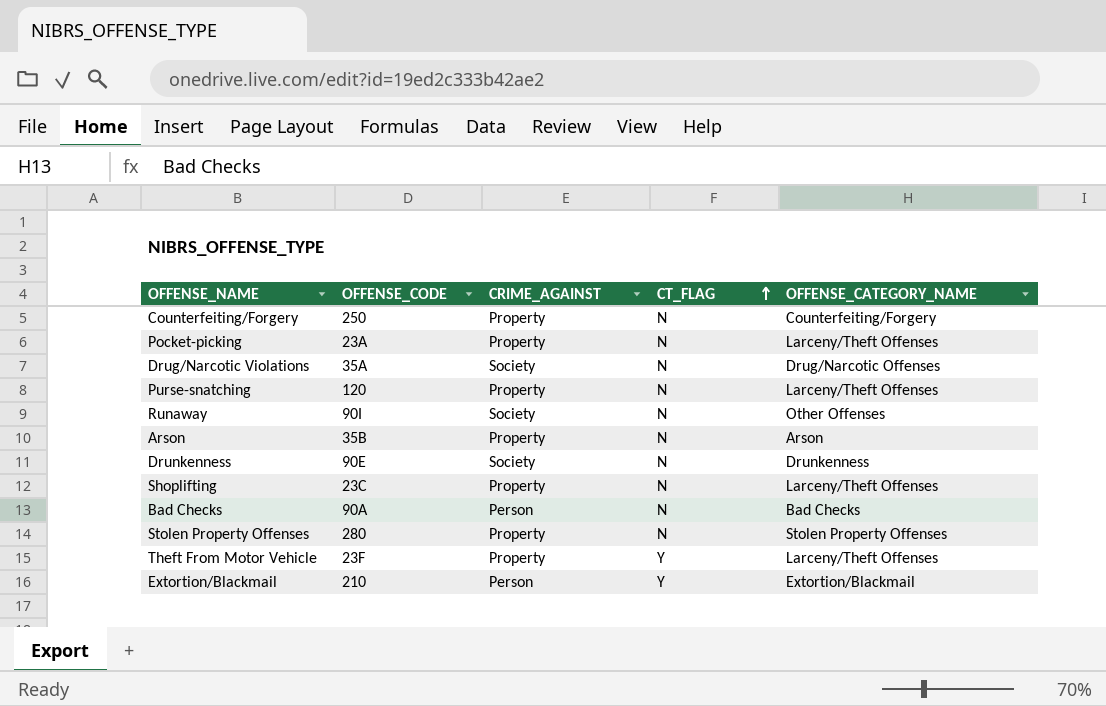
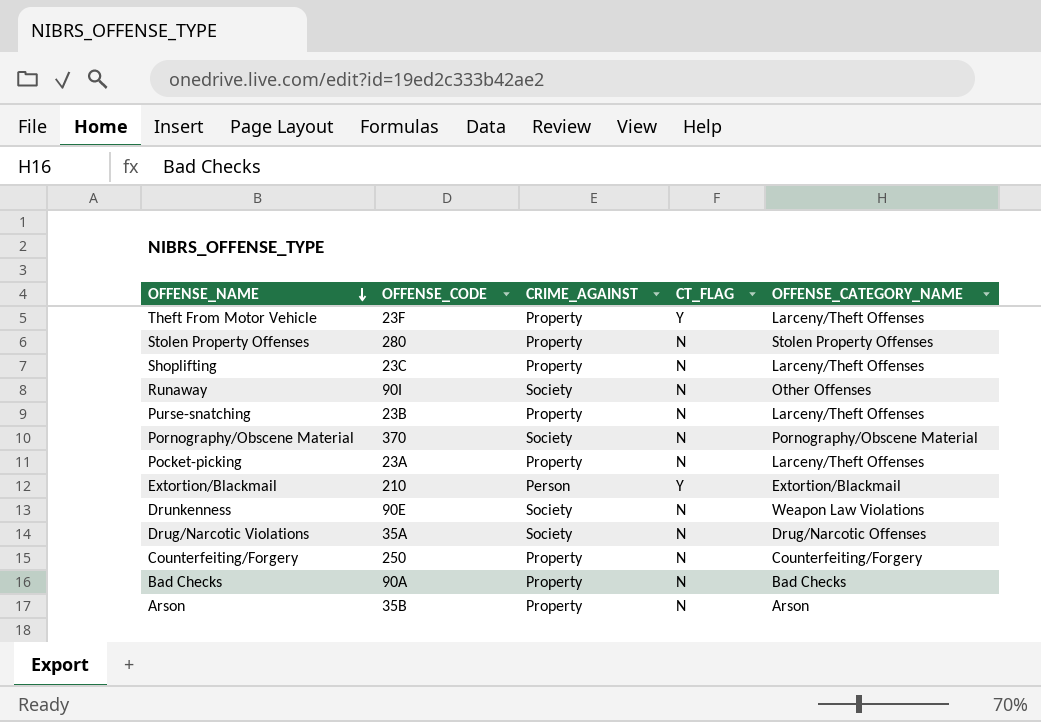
row order: CT_FLAG ascending -> OFFENSE_NAME descending
Purse-snatching | OFFENSE_CODE: 120 -> 23B
row Pornography/Obscene Material: none -> 370 | Society | N | Pornography/Obscene Material
Drunkenness | OFFENSE_CATEGORY_NAME: Drunkenness -> Weapon Law Violations
Bad Checks | CRIME_AGAINST: Person -> Property

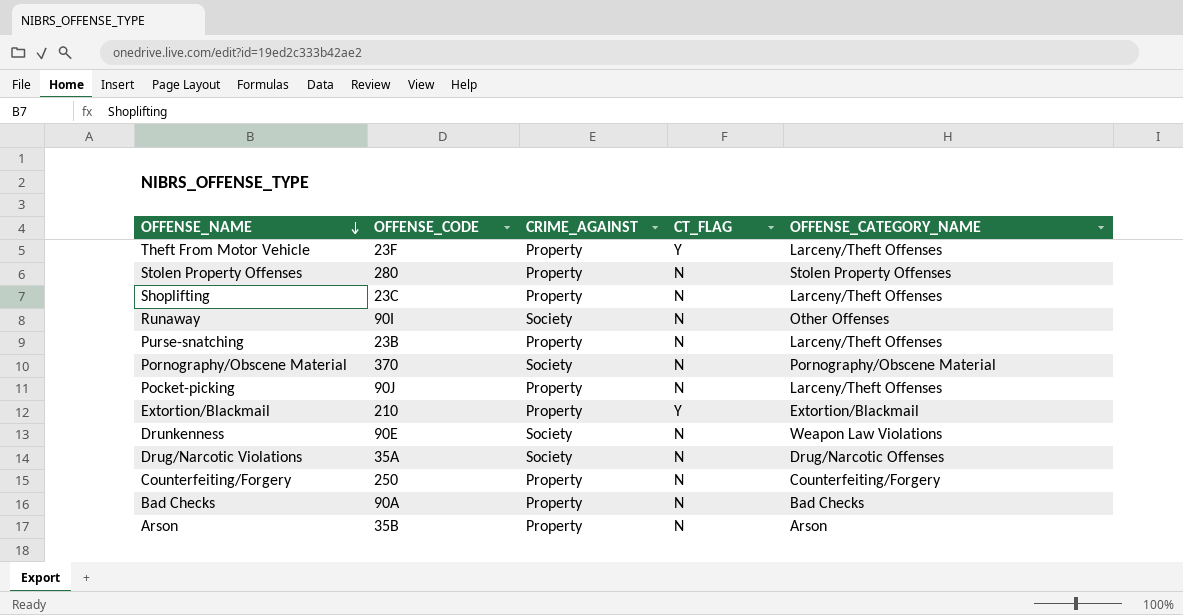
Pocket-picking | OFFENSE_CODE: 23A -> 90J
Extortion/Blackmail | CRIME_AGAINST: Person -> Property

